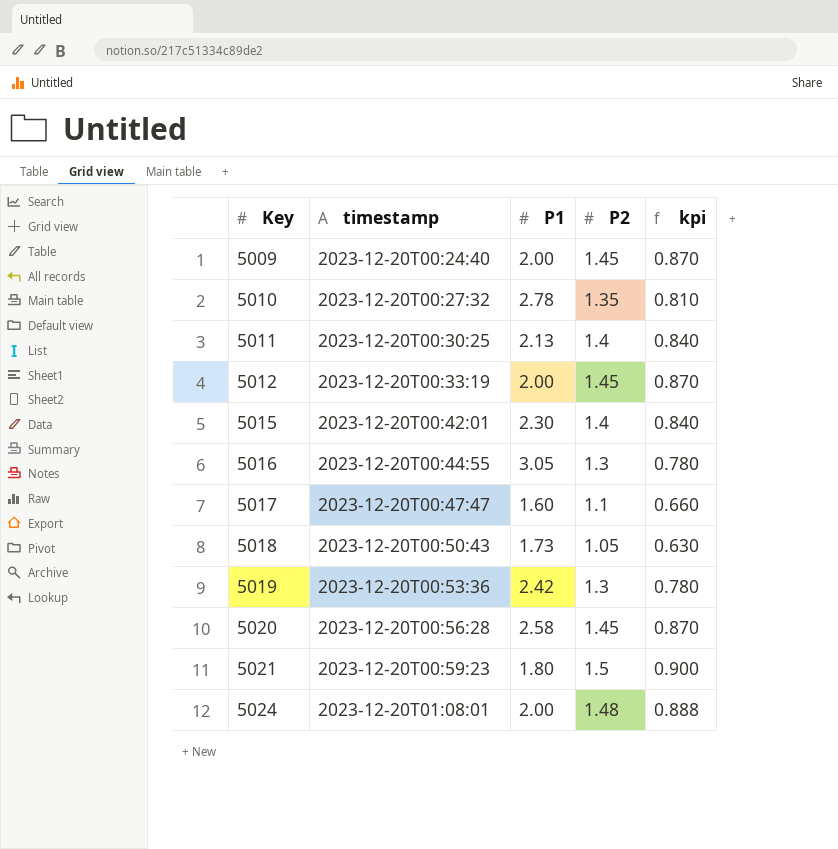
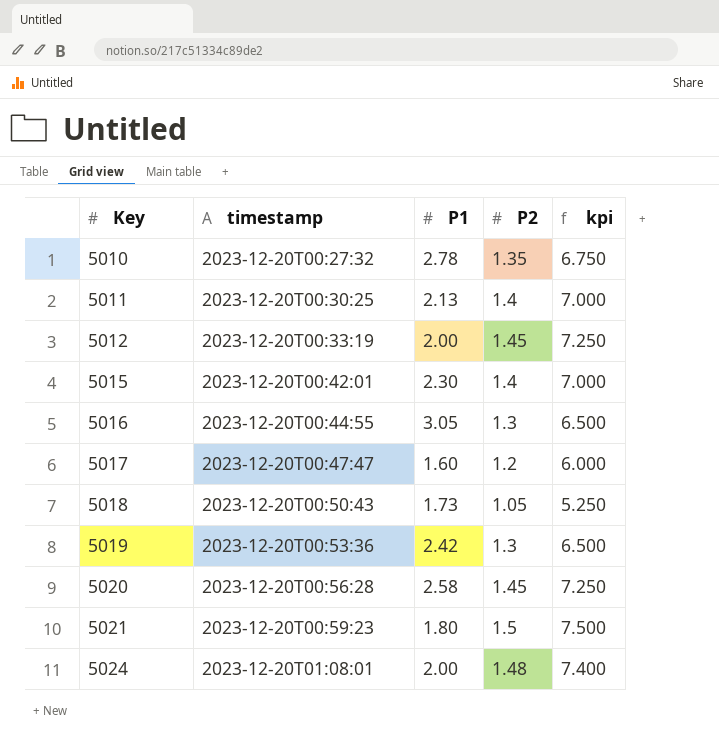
column kpi | formula: [P2] * 0.6 -> [P2] * 5
row 5009: 2023-12-20T00:24:40 | 2.00 | 1.45 | 0.870 -> none
5017 | P2: 1.1 -> 1.2

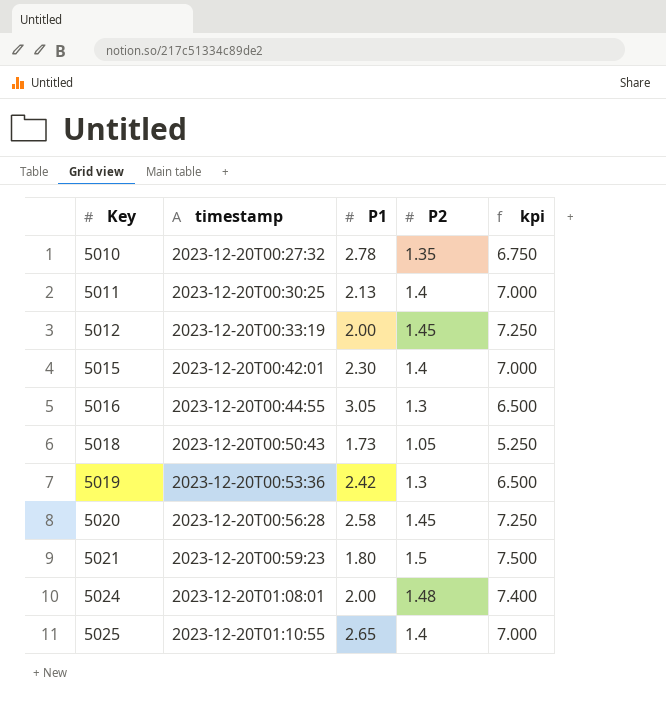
row 5017: 2023-12-20T00:47:47 | 1.60 | 1.2 | 6.000 -> none
row 5025: none -> 2023-12-20T01:10:55 | 2.65 | 1.4 | 7.000

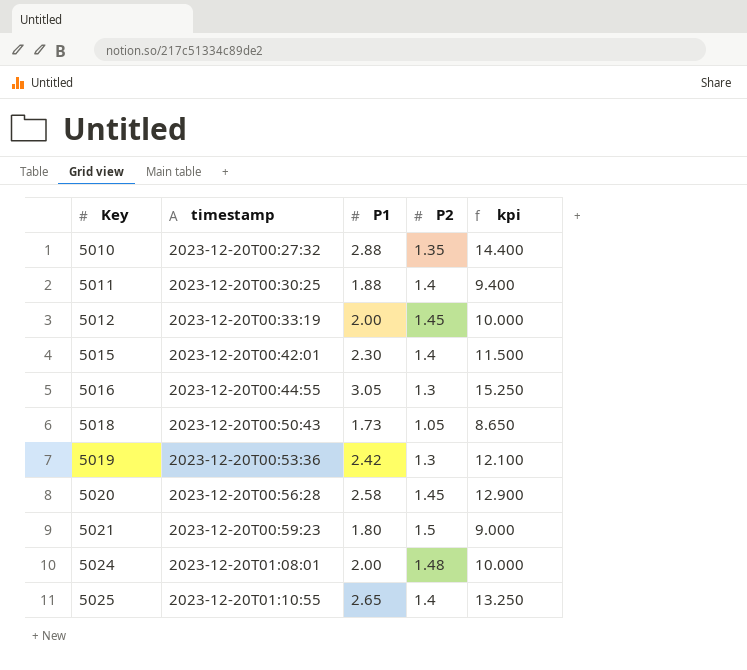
column kpi | formula: [P2] * 5 -> [P1] * 5
5010 | P1: 2.78 -> 2.88
5011 | P1: 2.13 -> 1.88

